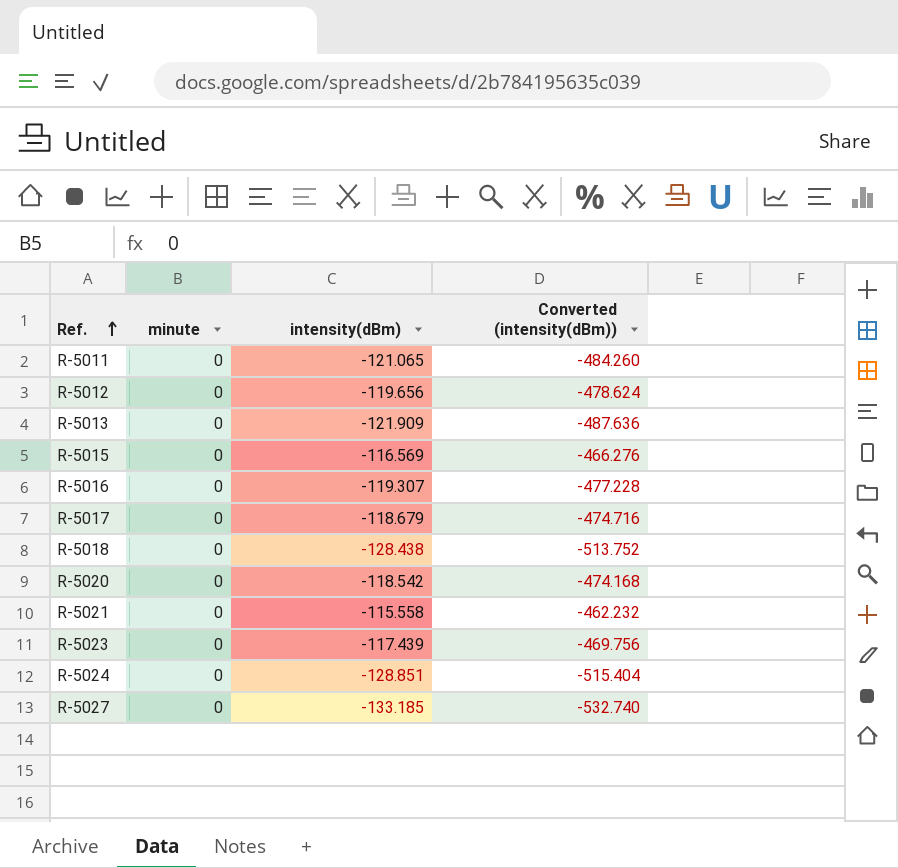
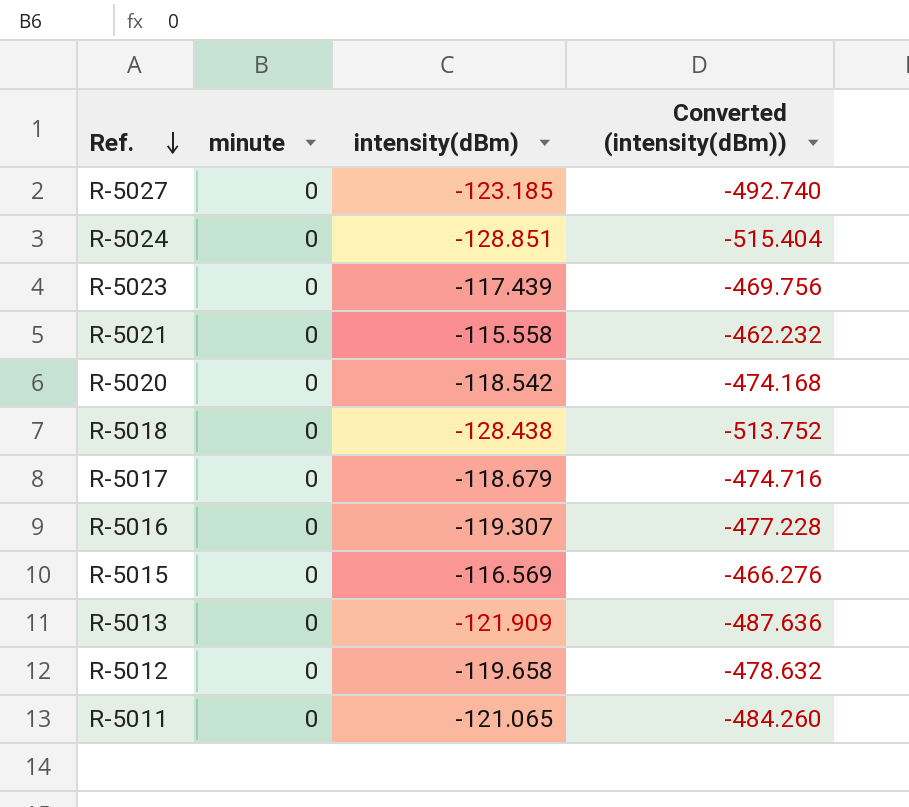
row order: Ref. ascending -> Ref. descending
R-5027 | intensity(dBm): -133.185 -> -123.185
R-5027 | Converted (intensity(dBm)): -532.740 -> -492.740
R-5012 | intensity(dBm): -119.656 -> -119.658
R-5012 | Converted (intensity(dBm)): -478.624 -> -478.632

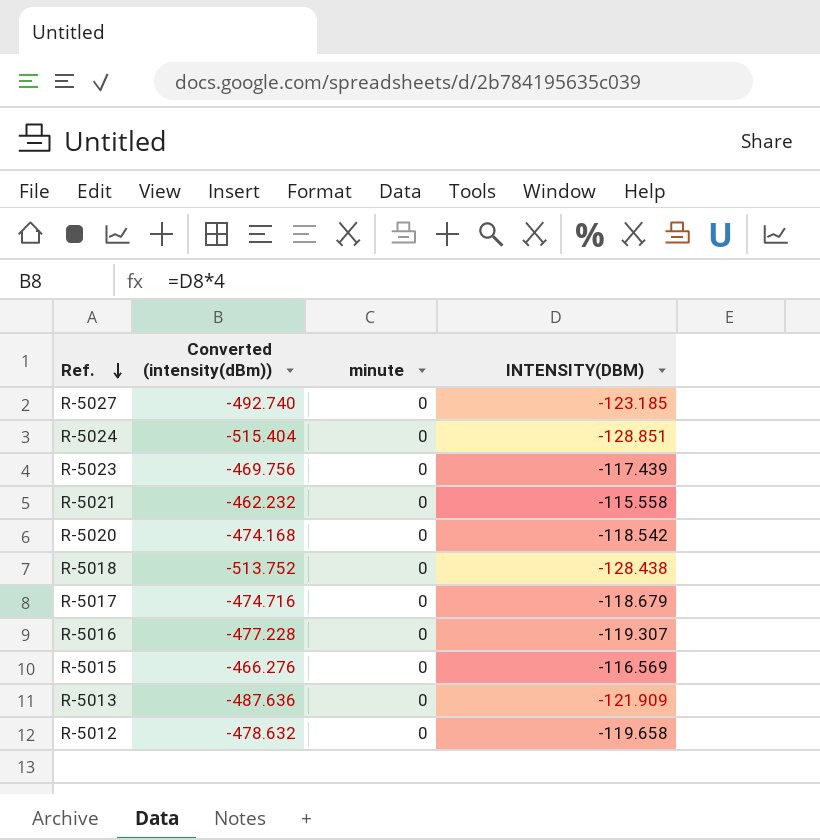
column Converted (intensity(dBm)) | position: 4 -> 2
column name: intensity(dBm) -> INTENSITY(DBM)
row R-5011: 0 | -121.065 | -484.260 -> none

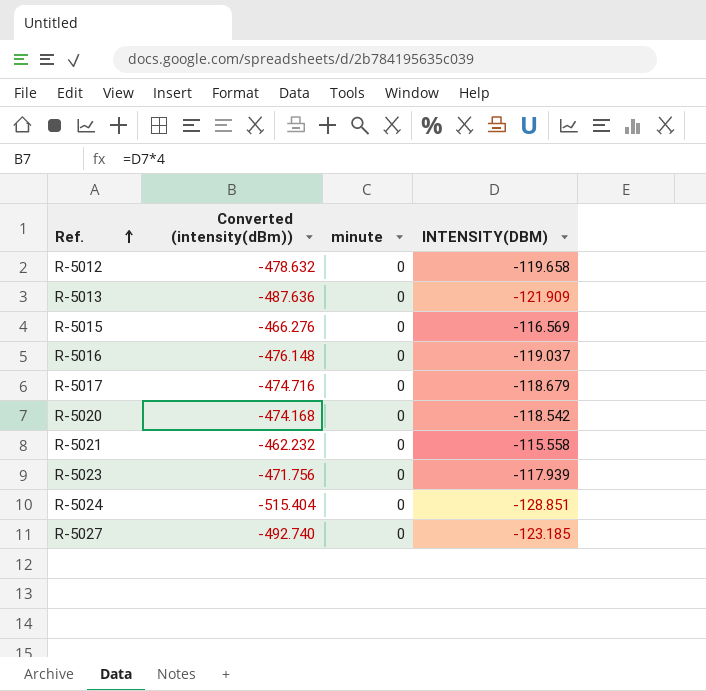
row order: Ref. descending -> Ref. ascending
row R-5018: -513.752 | 0 | -128.438 -> none
R-5016 | Converted (intensity(dBm)): -477.228 -> -476.148
R-5016 | INTENSITY(DBM): -119.307 -> -119.037
R-5023 | Converted (intensity(dBm)): -469.756 -> -471.756
R-5023 | INTENSITY(DBM): -117.439 -> -117.939

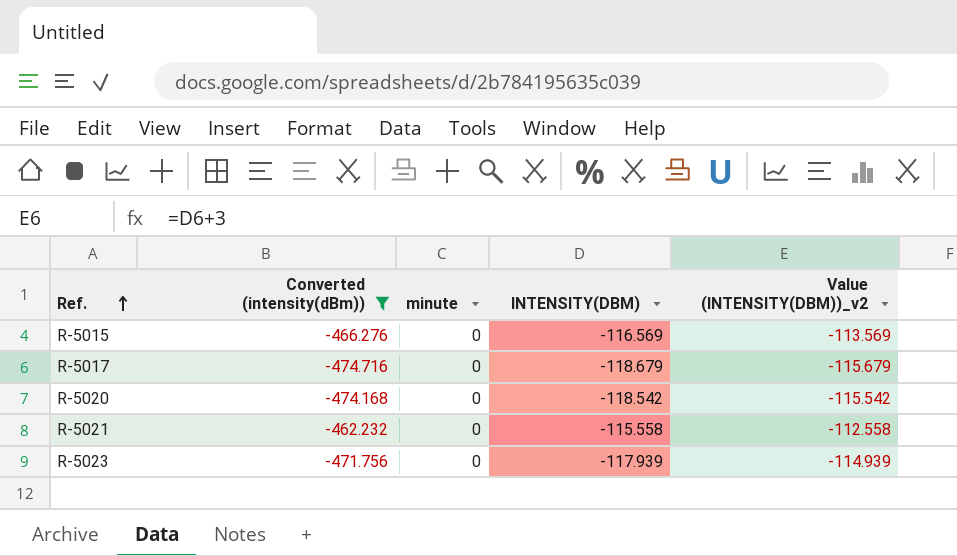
filter: none -> Converted (intensity(dBm)) >= -474.716
column Value (INTENSITY(DBM))_v2 | formula: none -> [INTENSITY(DBM)] + 3

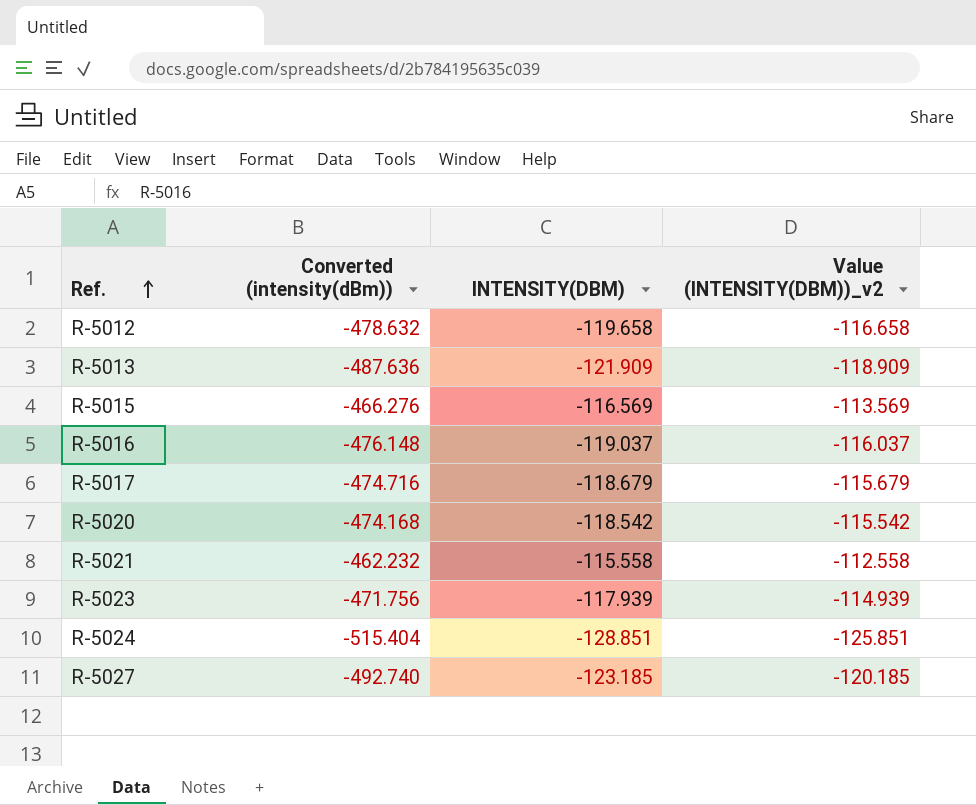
filter: Converted (intensity(dBm)) >= -474.716 -> none
column minute | position: 3 -> none

